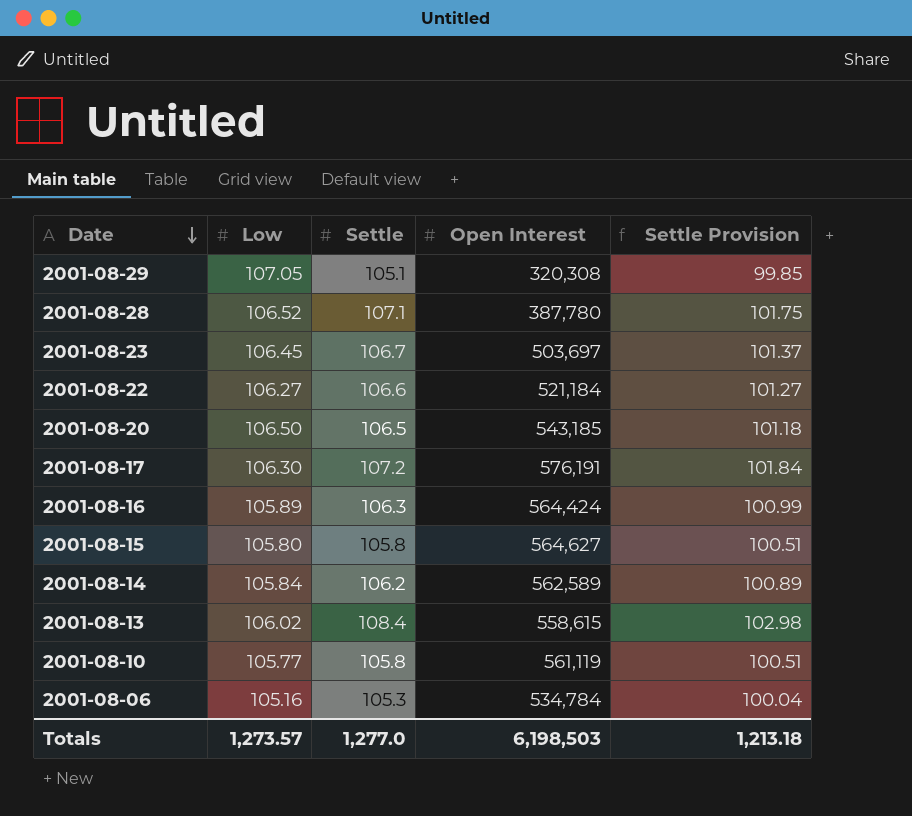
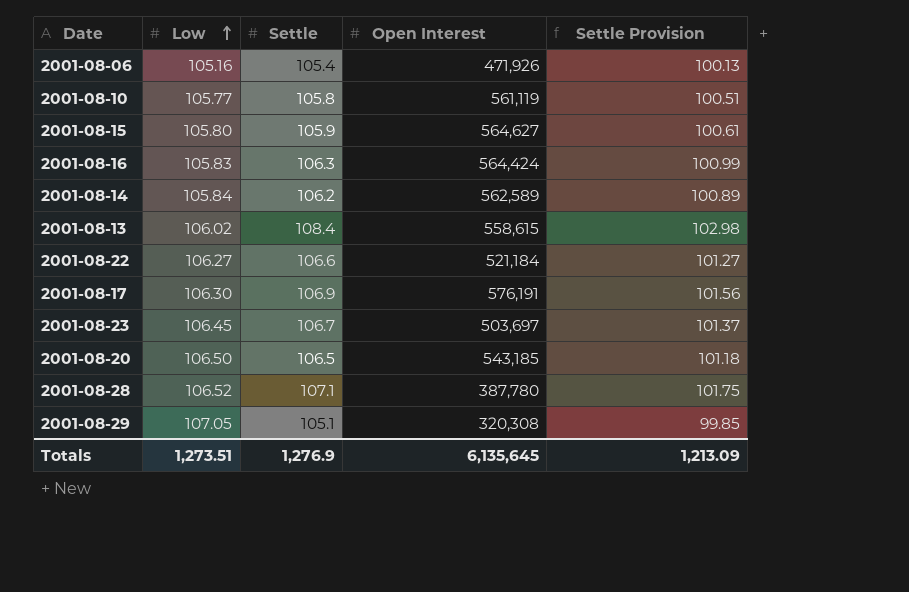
row order: Date descending -> Low ascending
2001-08-06 | Settle: 105.3 -> 105.4
2001-08-06 | Open Interest: 534,784 -> 471,926
2001-08-06 | Settle Provision: 100.04 -> 100.13
2001-08-15 | Settle: 105.8 -> 105.9
2001-08-15 | Settle Provision: 100.51 -> 100.61
2001-08-16 | Low: 105.89 -> 105.83
2001-08-17 | Settle: 107.2 -> 106.9
2001-08-17 | Settle Provision: 101.84 -> 101.56
Totals | Low: 1,273.57 -> 1,273.51
Totals | Settle: 1,277.0 -> 1,276.9
Totals | Open Interest: 6,198,503 -> 6,135,645
Totals | Settle Provision: 1,213.18 -> 1,213.09

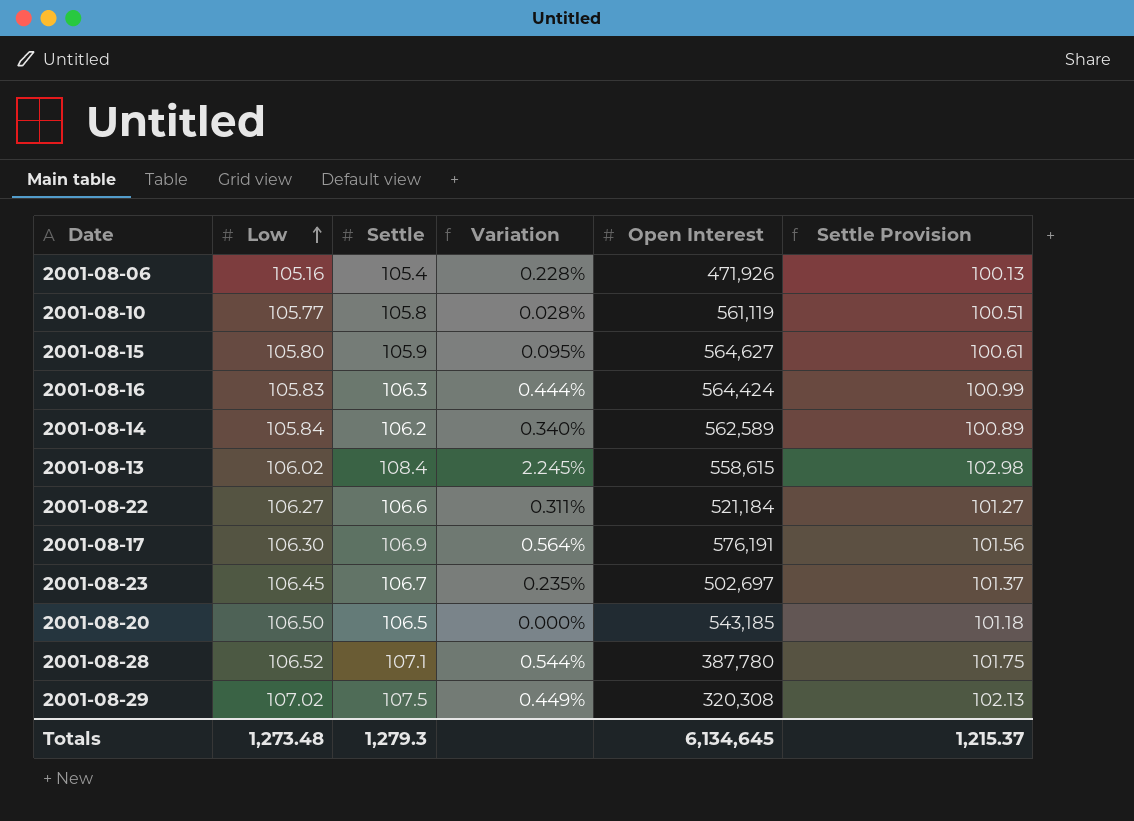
column Variation | formula: none -> ([Settle] - [Low]) / [Low]
2001-08-23 | Open Interest: 503,697 -> 502,697
2001-08-29 | Low: 107.05 -> 107.02
2001-08-29 | Settle: 105.1 -> 107.5
2001-08-29 | Settle Provision: 99.85 -> 102.13
Totals | Low: 1,273.51 -> 1,273.48
Totals | Settle: 1,276.9 -> 1,279.3
Totals | Open Interest: 6,135,645 -> 6,134,645
Totals | Settle Provision: 1,213.09 -> 1,215.37

